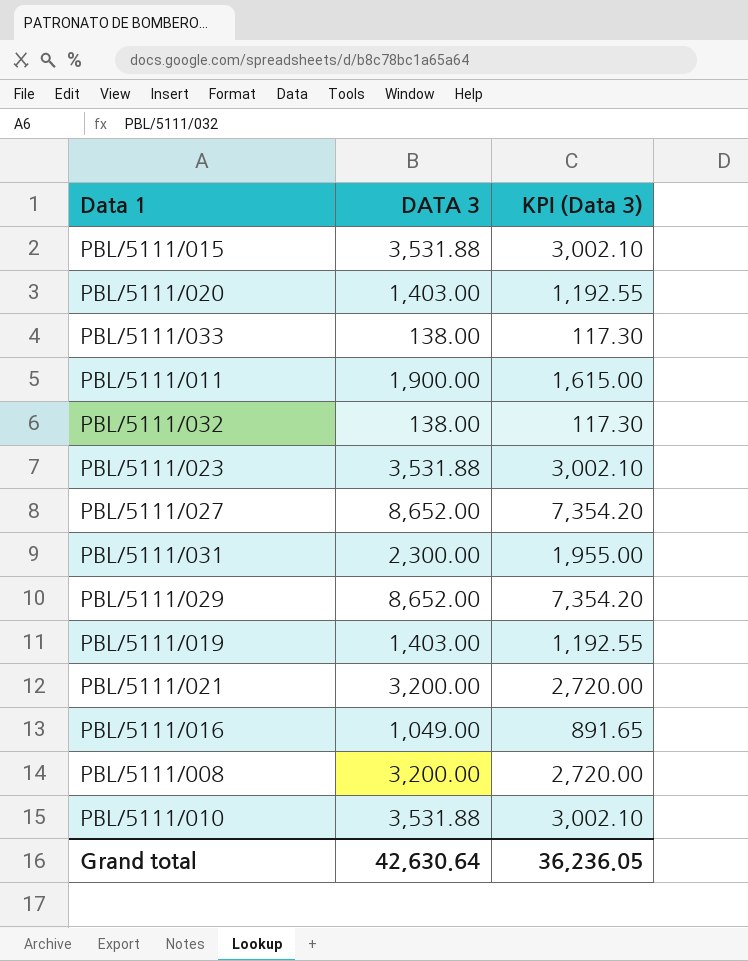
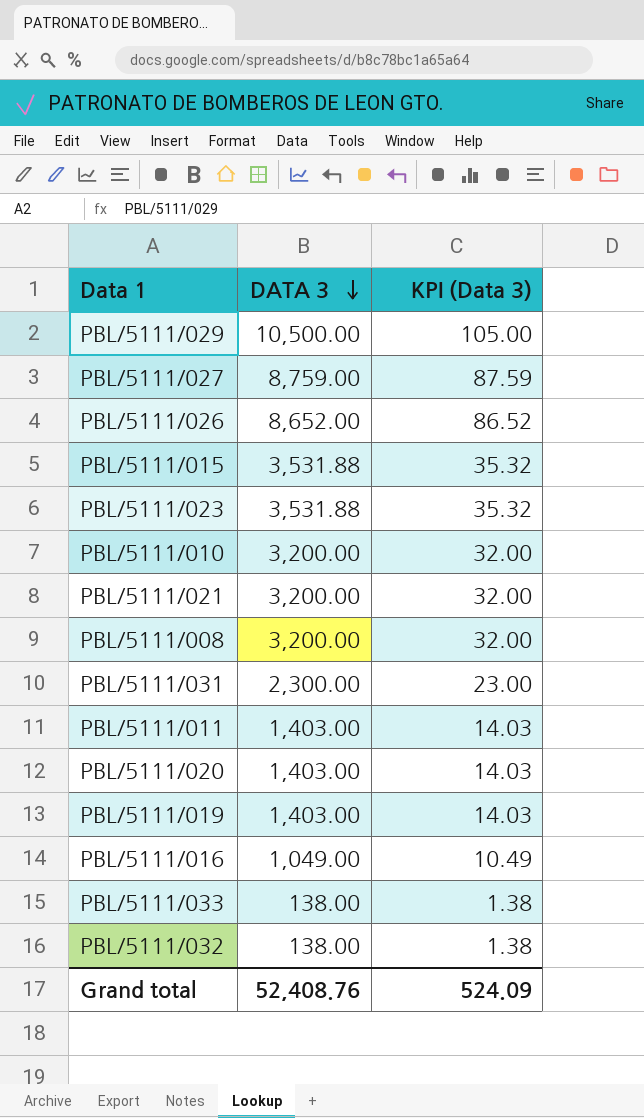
row order: none -> DATA 3 descending
column KPI (Data 3) | formula: [DATA 3] * 0.85 -> [DATA 3] * 0.01
PBL/5111/029 | DATA 3: 8,652.00 -> 10,500.00
PBL/5111/027 | DATA 3: 8,652.00 -> 8,759.00
row PBL/5111/026: none -> 8,652.00 | 86.52
PBL/5111/010 | DATA 3: 3,531.88 -> 3,200.00
PBL/5111/011 | DATA 3: 1,900.00 -> 1,403.00
Grand total | DATA 3: 42,630.64 -> 52,408.76
Grand total | KPI (Data 3): 36,236.05 -> 524.09

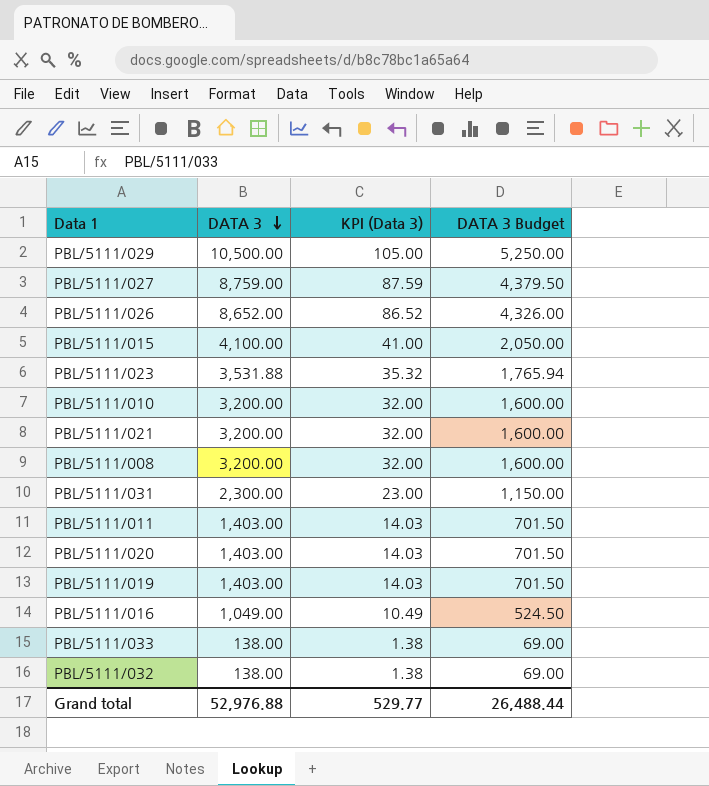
column DATA 3 Budget | formula: none -> [DATA 3] * 0.5
PBL/5111/015 | DATA 3: 3,531.88 -> 4,100.00
PBL/5111/015 | KPI (Data 3): 35.32 -> 41.00
Grand total | DATA 3: 52,408.76 -> 52,976.88
Grand total | KPI (Data 3): 524.09 -> 529.77

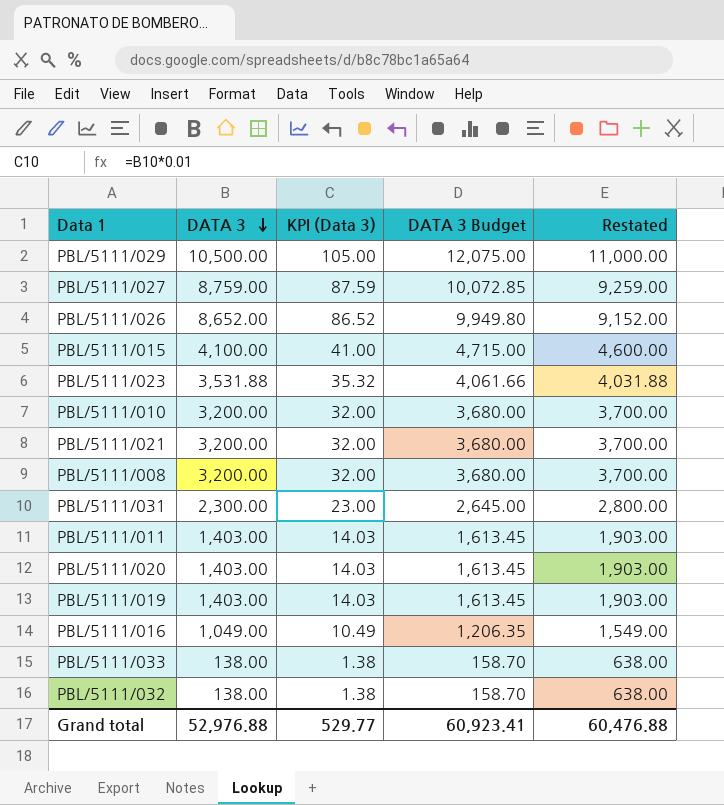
column DATA 3 Budget | formula: [DATA 3] * 0.5 -> [DATA 3] * 1.15
column Restated | formula: none -> [DATA 3] + 500
Grand total | DATA 3 Budget: 26,488.44 -> 60,923.41

